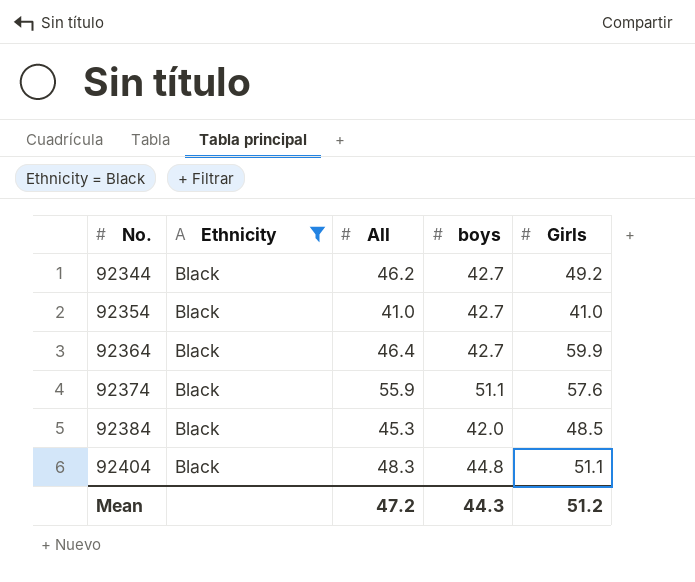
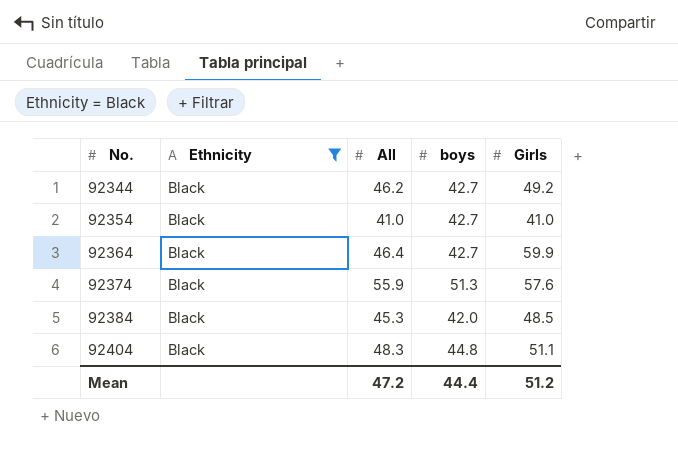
92374 | boys: 51.1 -> 51.3
Mean | boys: 44.3 -> 44.4

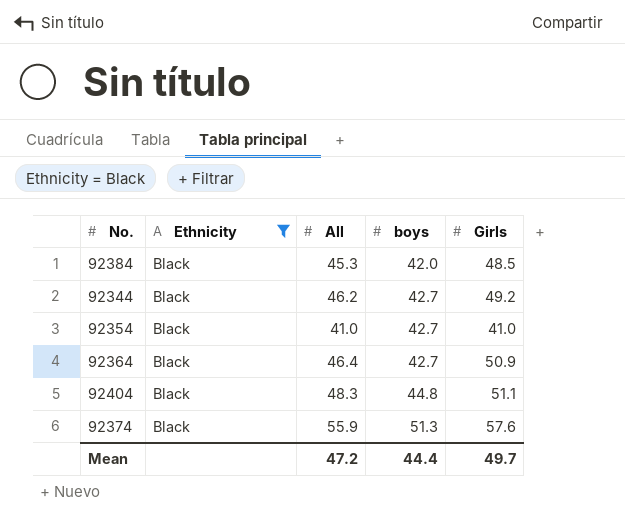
row order: No. ascending -> boys ascending
92364 | Girls: 59.9 -> 50.9
Mean | Girls: 51.2 -> 49.7

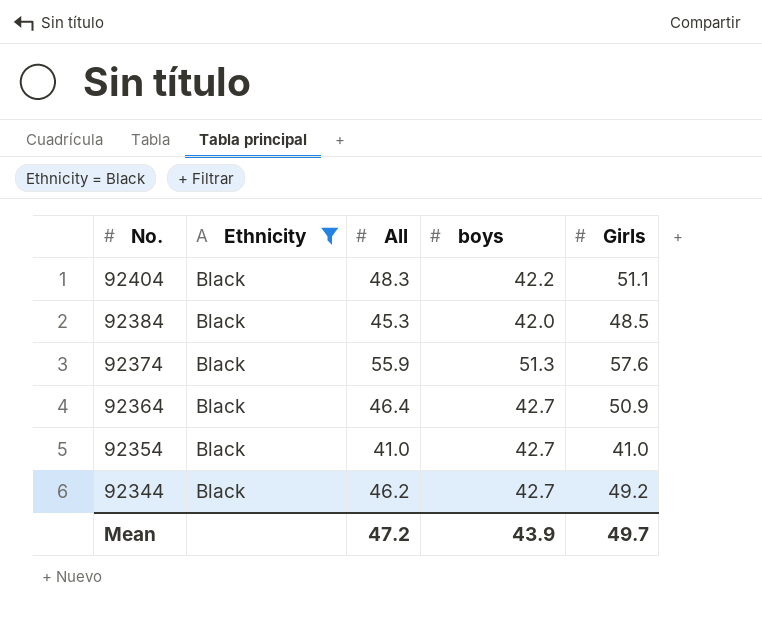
row order: boys ascending -> No. descending
92404 | boys: 44.8 -> 42.2
Mean | boys: 44.4 -> 43.9

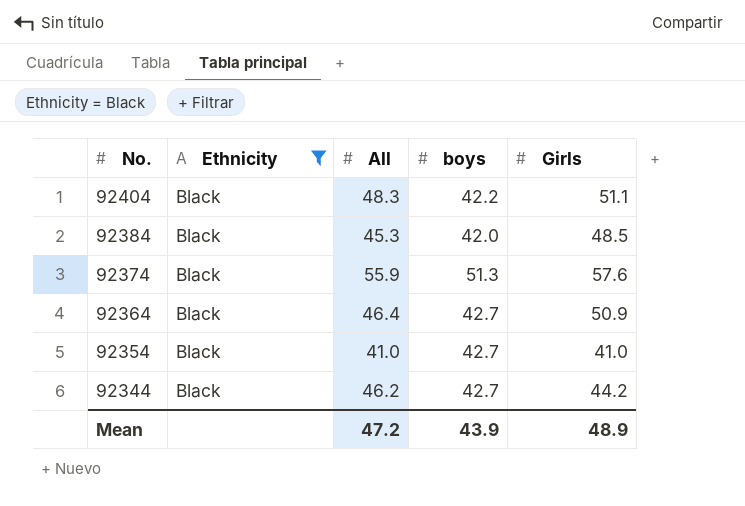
92344 | Girls: 49.2 -> 44.2
Mean | Girls: 49.7 -> 48.9

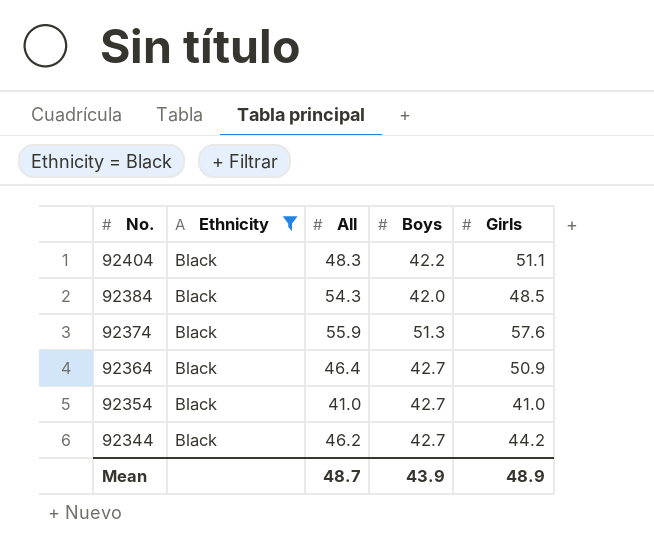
column name: boys -> Boys
92384 | All: 45.3 -> 54.3
Mean | All: 47.2 -> 48.7

